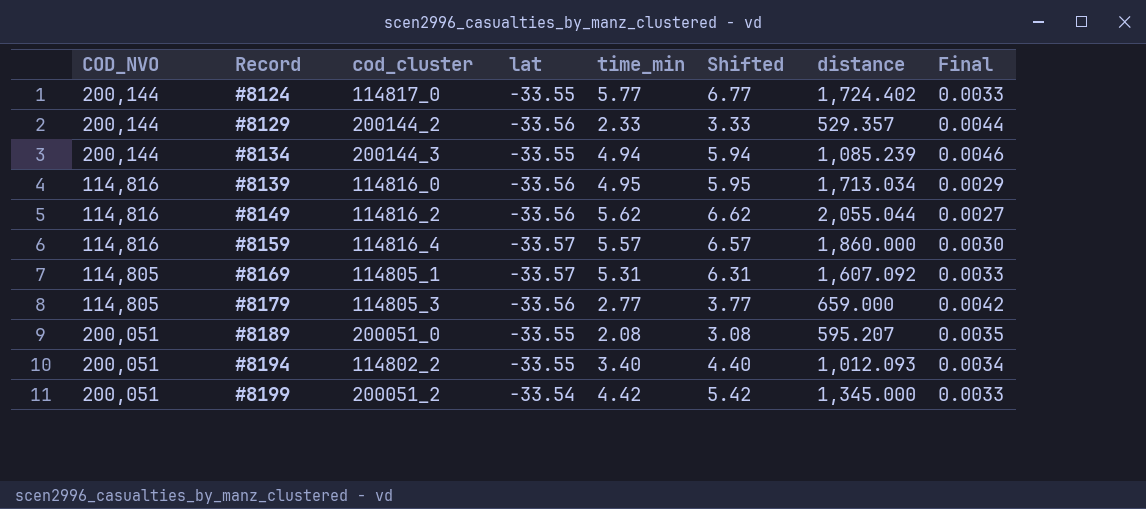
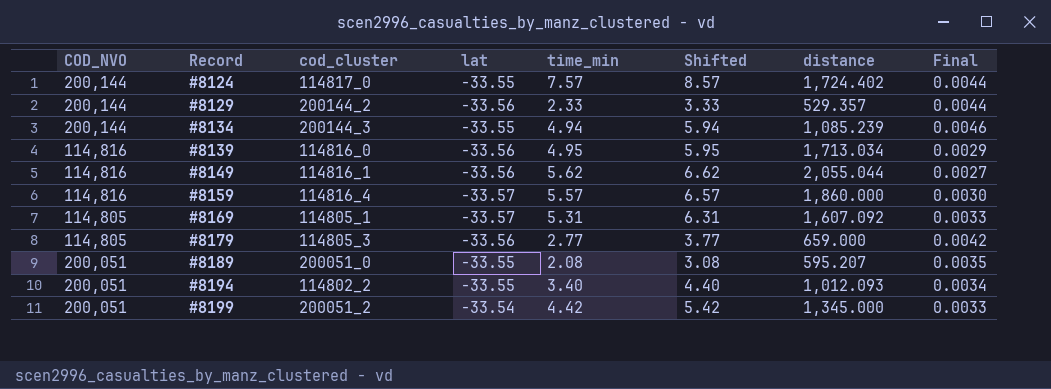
#8124 | time_min: 5.77 -> 7.57
#8124 | Shifted: 6.77 -> 8.57
#8124 | Final: 0.0033 -> 0.0044
#8149 | cod_cluster: 114816_2 -> 114816_1

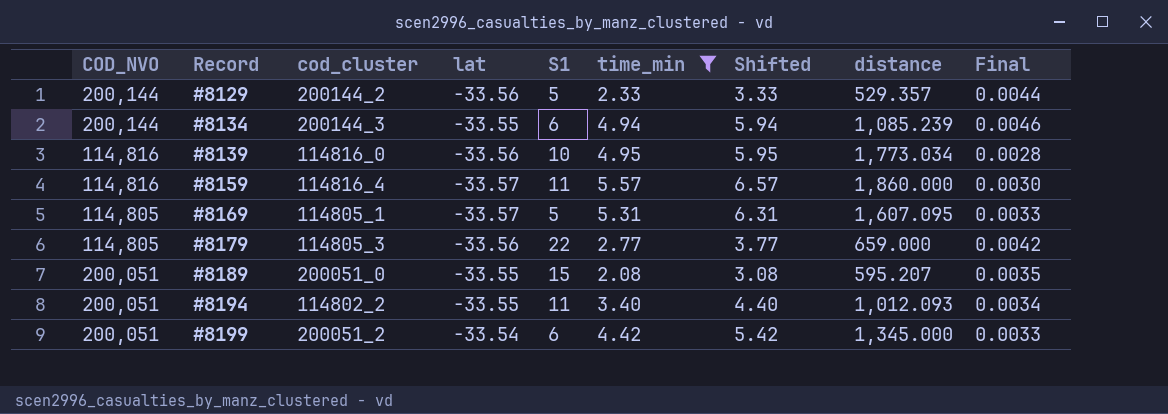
filter: none -> time_min <= 5.57
column S1 | position: none -> 5
#8139 | distance: 1,713.034 -> 1,773.034
#8139 | Final: 0.0029 -> 0.0028
#8169 | distance: 1,607.092 -> 1,607.095

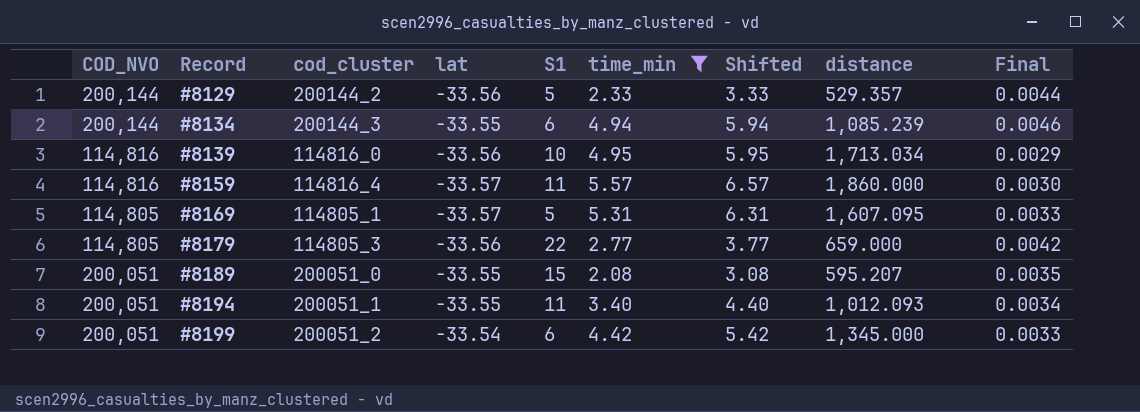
#8139 | distance: 1,773.034 -> 1,713.034
#8139 | Final: 0.0028 -> 0.0029
#8194 | cod_cluster: 114802_2 -> 200051_1

